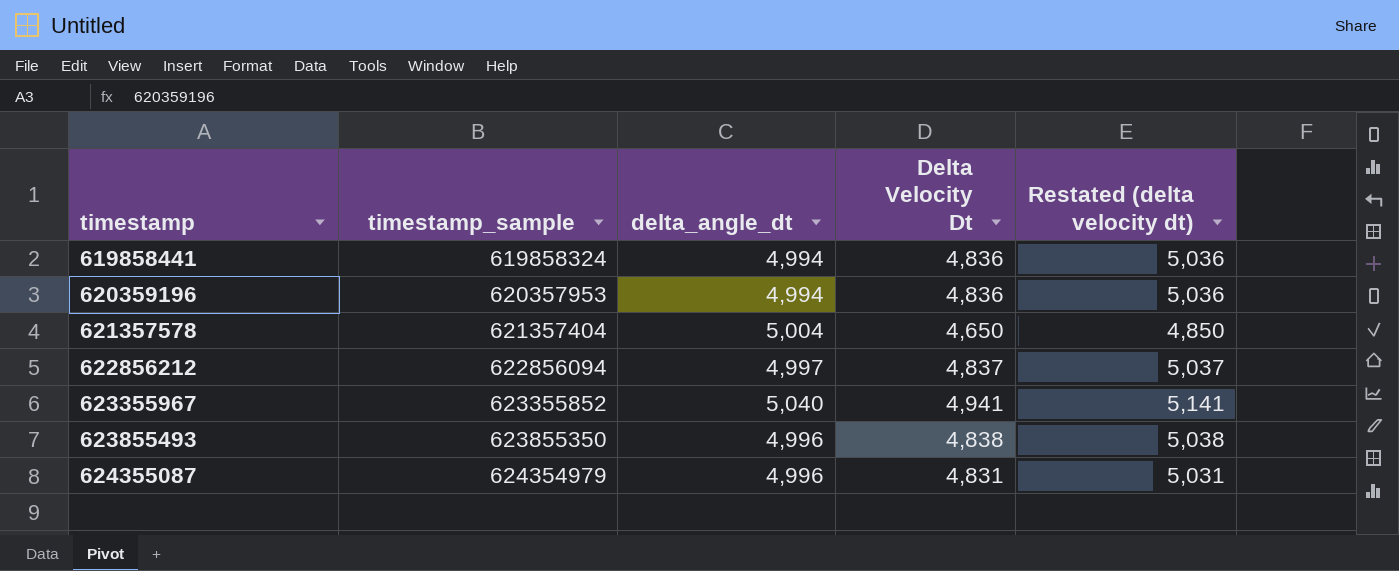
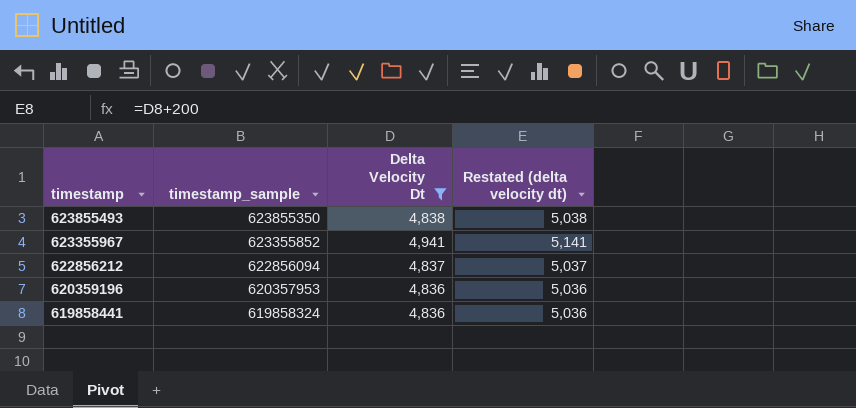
filter: none -> Delta Velocity Dt >= 4,836
row order: timestamp ascending -> timestamp descending
column delta_angle_dt | position: 3 -> none

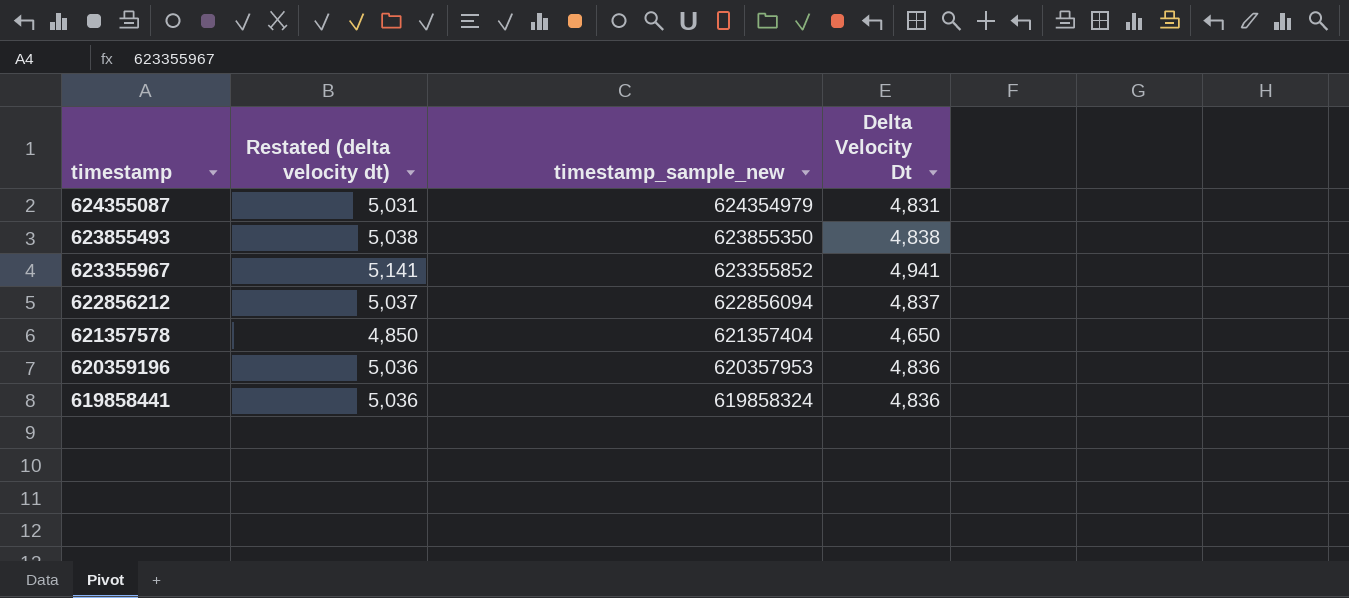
filter: Delta Velocity Dt >= 4,836 -> none
column Restated (delta velocity dt) | position: 4 -> 2
column name: timestamp_sample -> timestamp_sample_new

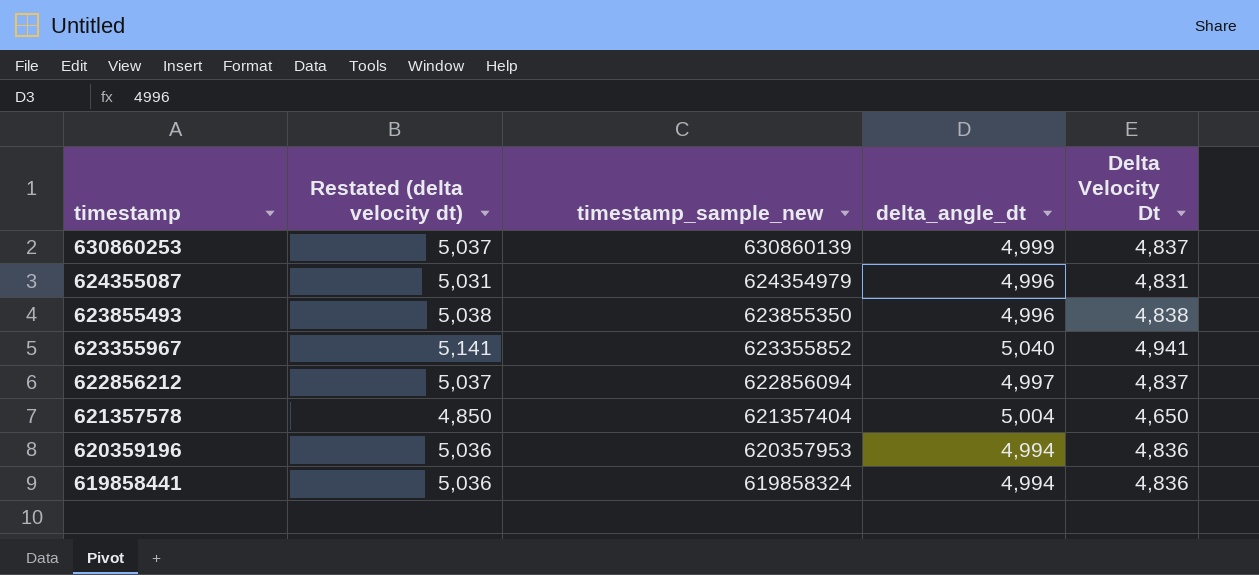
column delta_angle_dt | position: none -> 4
row 630860253: none -> 5,037 | 630860139 | 4,999 | 4,837

